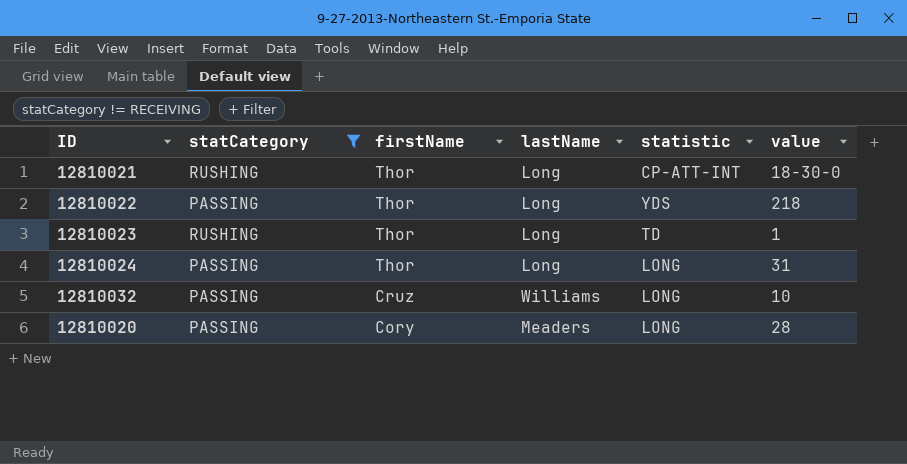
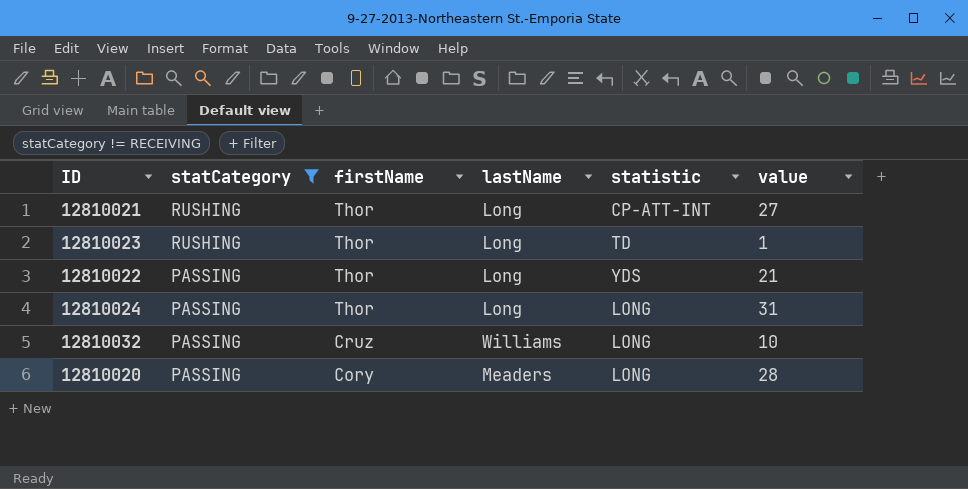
row order: firstName descending -> statCategory descending
12810021 | value: 18-30-0 -> 27
12810022 | value: 218 -> 21

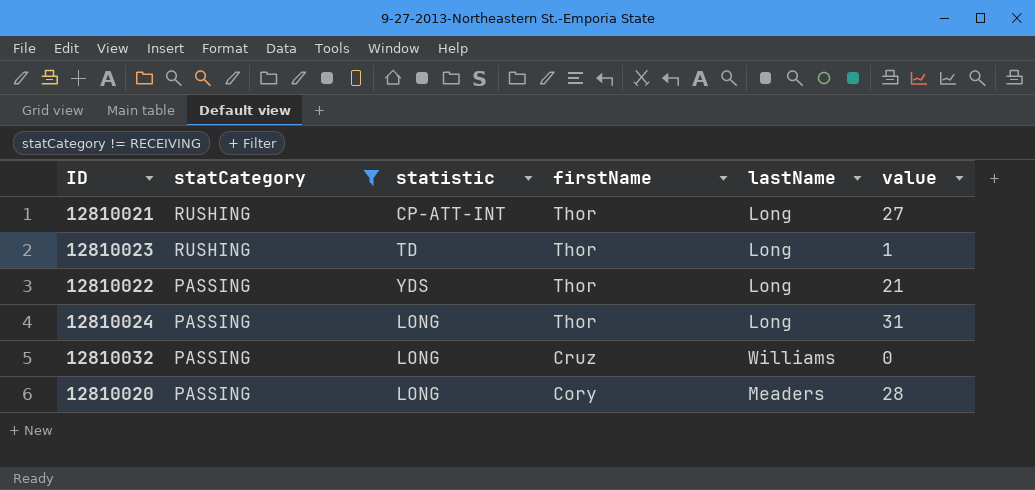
column statistic | position: 5 -> 3
12810032 | value: 10 -> 0

